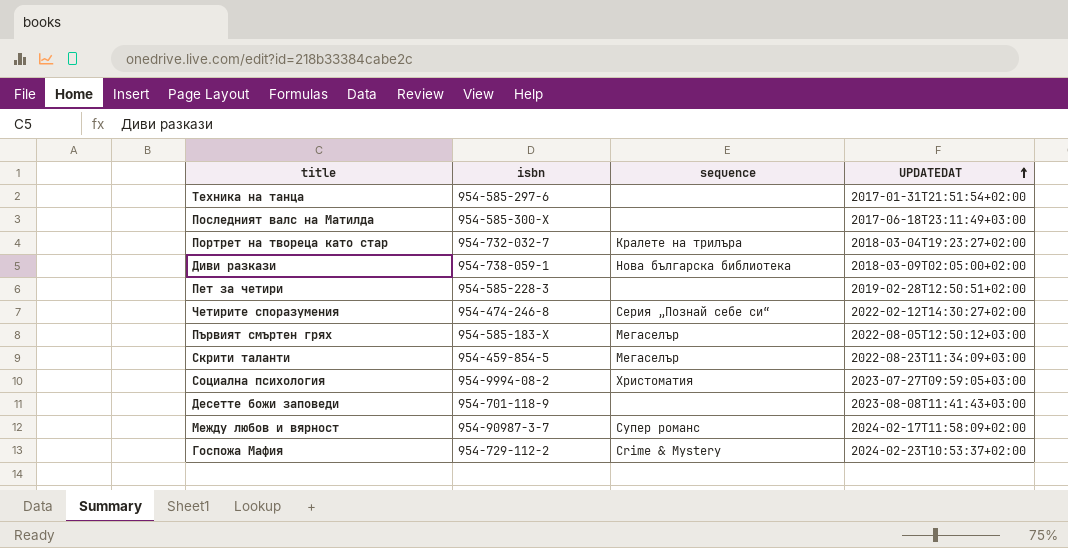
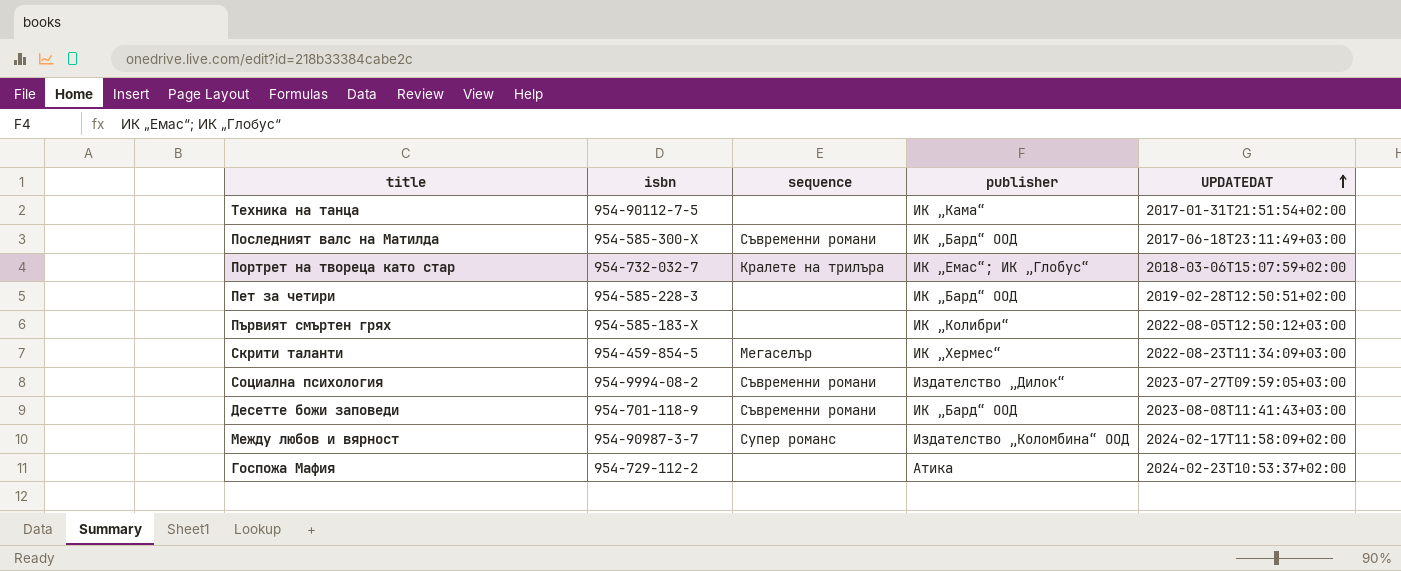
column publisher | position: none -> 4
row Диви разкази: 954-738-059-1 | Нова българска библиотека | 2018-03-09T02:05:00+02:00 -> none
row Четирите споразумения: 954-474-246-8 | Серия „Познай себе си“ | 2022-02-12T14:30:27+02:00 -> none
Техника на танца | isbn: 954-585-297-6 -> 954-90112-7-5
Последният валс на Матилда | sequence: none -> Съвременни романи
Портрет на твореца като стар | UPDATEDAT: 2018-03-04T19:23:27+02:00 -> 2018-03-06T15:07:59+02:00
Първият смъртен грях | sequence: Мегаселър -> none
Социална психология | sequence: Христоматия -> Съвременни романи
Десетте божи заповеди | sequence: none -> Съвременни романи
Госпожа Мафия | sequence: Crime & Mystery -> none

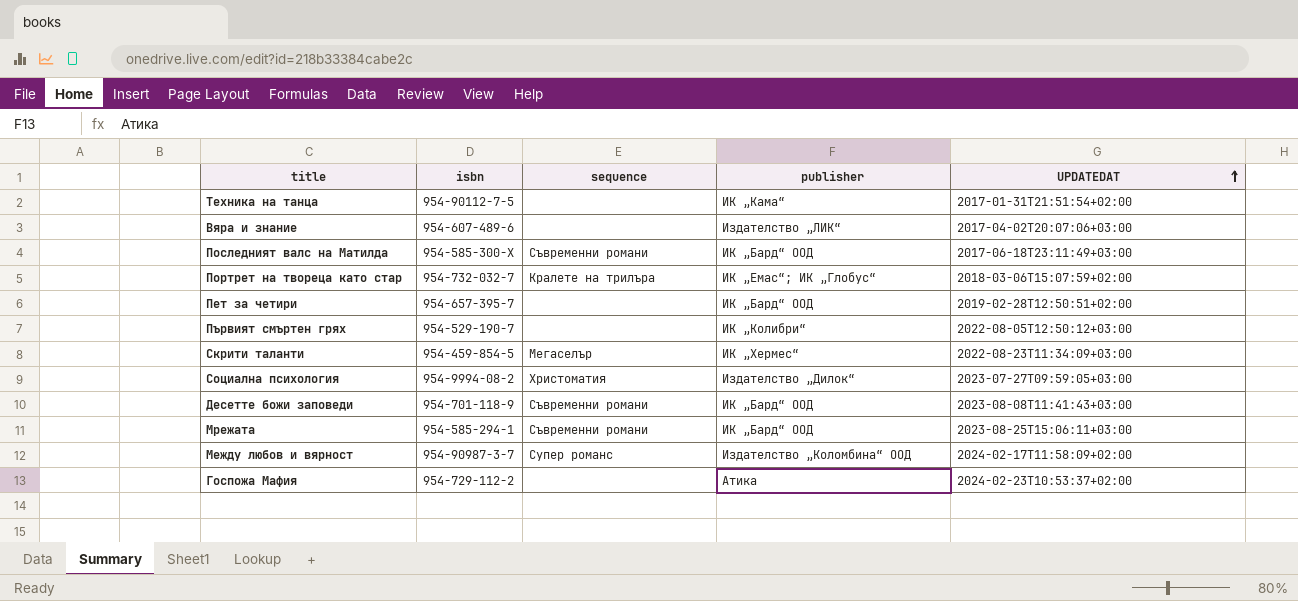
row Вяра и знание: none -> 954-607-489-6 | none | Издателство „ЛИК“ | 2017-04-02T20:07:06+03:00
Пет за четири | isbn: 954-585-228-3 -> 954-657-395-7
Първият смъртен грях | isbn: 954-585-183-X -> 954-529-190-7
Социална психология | sequence: Съвременни романи -> Христоматия
row Мрежата: none -> 954-585-294-1 | Съвременни романи | ИК „Бард“ ООД | 2023-08-25T15:06:11+03:00

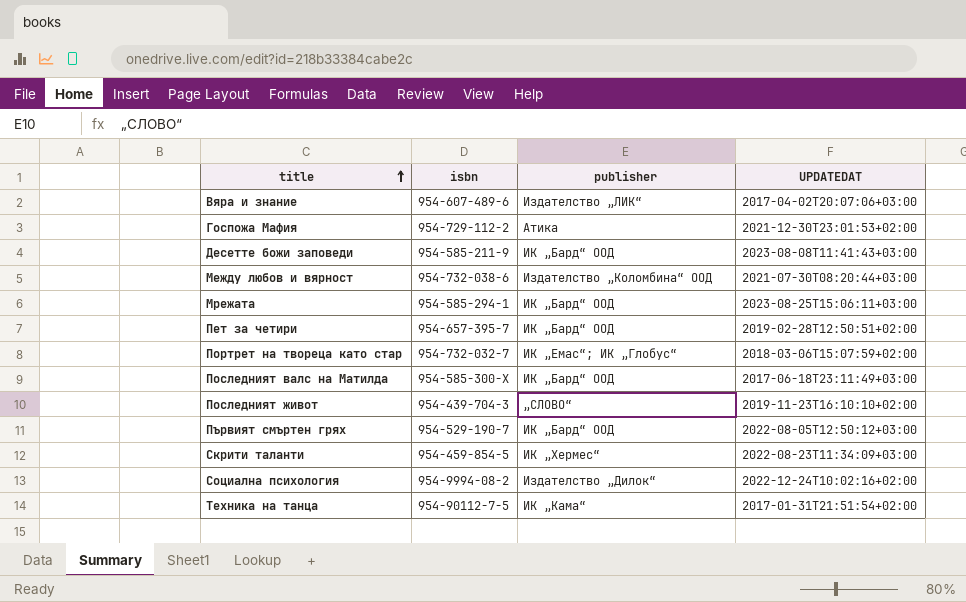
row order: UPDATEDAT ascending -> title ascending
column sequence | position: 3 -> none
Госпожа Мафия | UPDATEDAT: 2024-02-23T10:53:37+02:00 -> 2021-12-30T23:01:53+02:00
Десетте божи заповеди | isbn: 954-701-118-9 -> 954-585-211-9
Между любов и вярност | isbn: 954-90987-3-7 -> 954-732-038-6
Между любов и вярност | UPDATEDAT: 2024-02-17T11:58:09+02:00 -> 2021-07-30T08:20:44+03:00
row Последният живот: none -> 954-439-704-3 | „СЛОВО“ | 2019-11-23T16:10:10+02:00
Първият смъртен грях | publisher: ИК „Колибри“ -> ИК „Бард“ ООД
Социална психология | UPDATEDAT: 2023-07-27T09:59:05+03:00 -> 2022-12-24T10:02:16+02:00

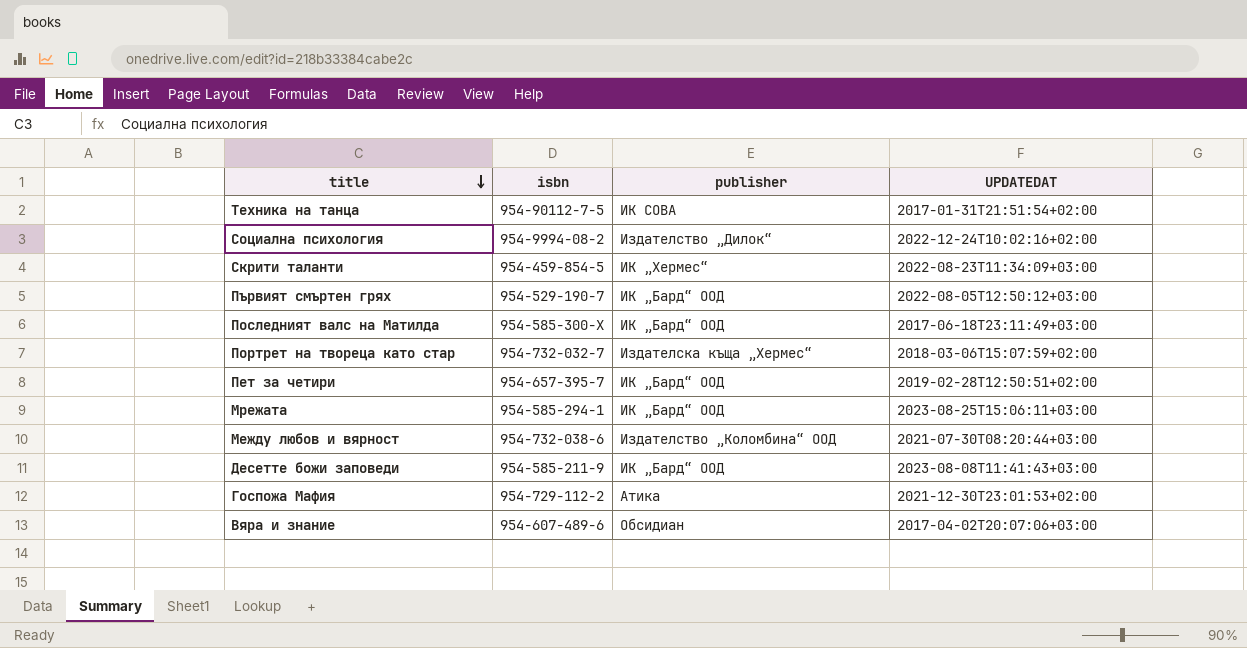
row order: title ascending -> title descending
row Последният живот: 954-439-704-3 | „СЛОВО“ | 2019-11-23T16:10:10+02:00 -> none
Техника на танца | publisher: ИК „Кама“ -> ИК СОВА
Портрет на твореца като стар | publisher: ИК „Емас“; ИК „Глобус“ -> Издателска къща „Хермес“
Вяра и знание | publisher: Издателство „ЛИК“ -> Обсидиан

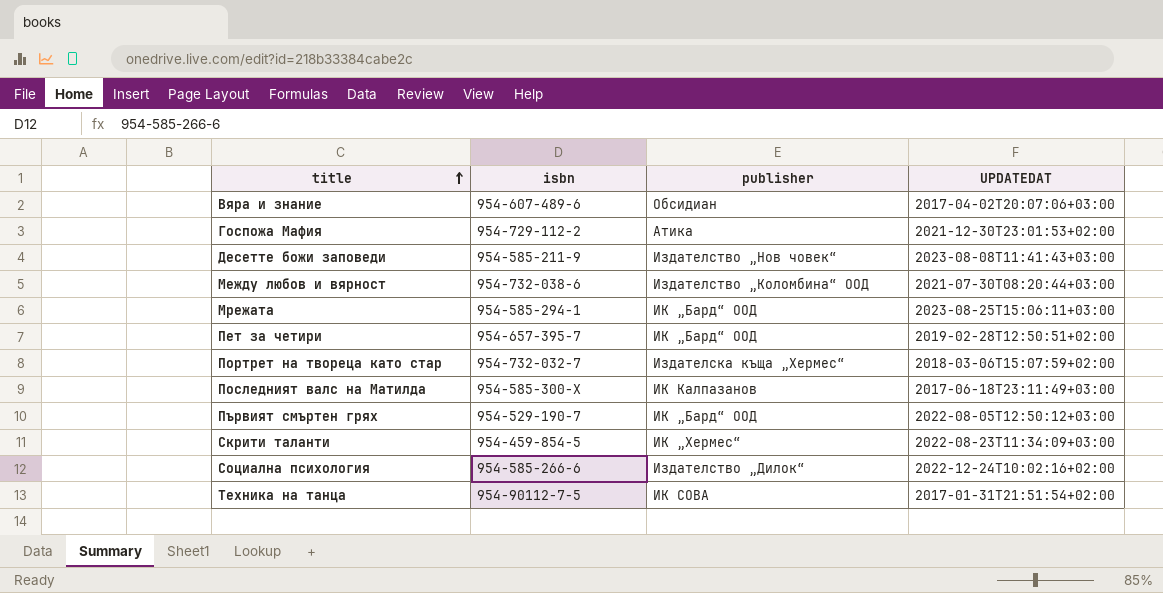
row order: title descending -> title ascending
Десетте божи заповеди | publisher: ИК „Бард“ ООД -> Издателство „Нов човек“
Последният валс на Матилда | publisher: ИК „Бард“ ООД -> ИК Калпазанов
Социална психология | isbn: 954-9994-08-2 -> 954-585-266-6

